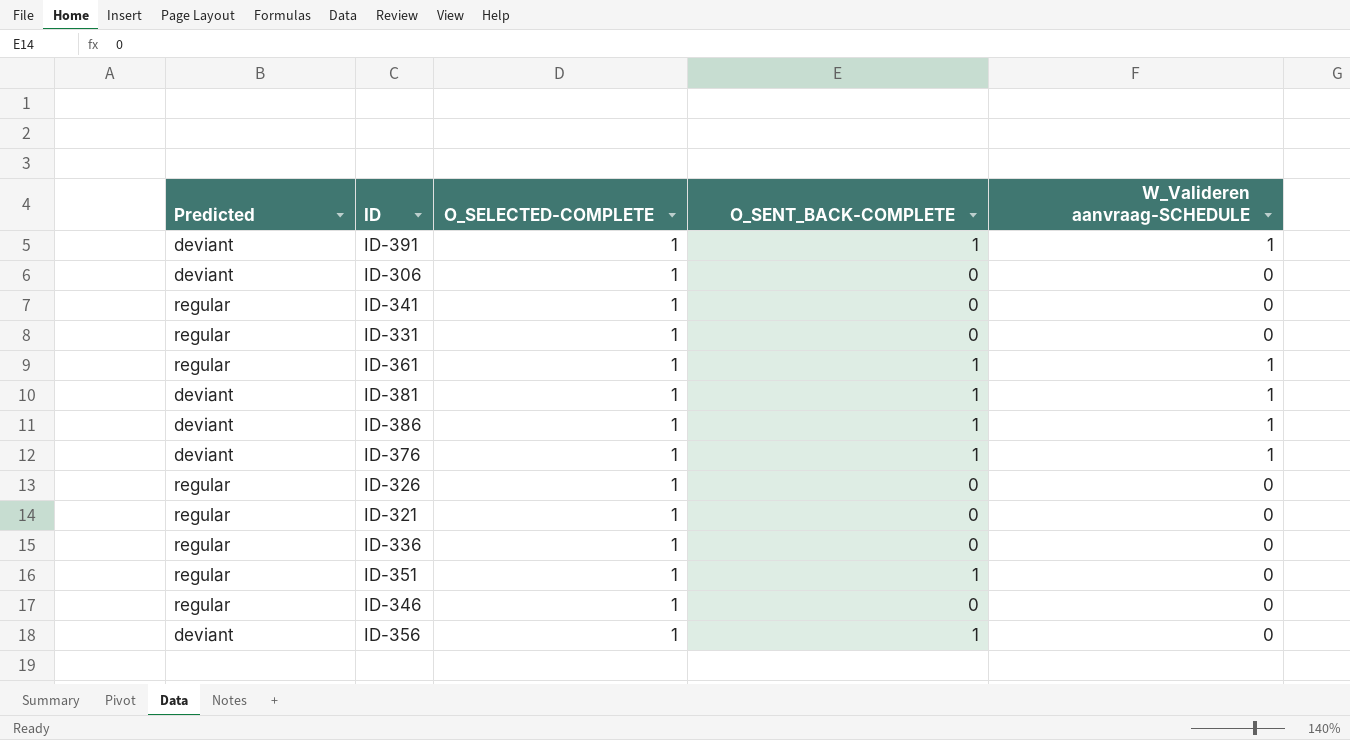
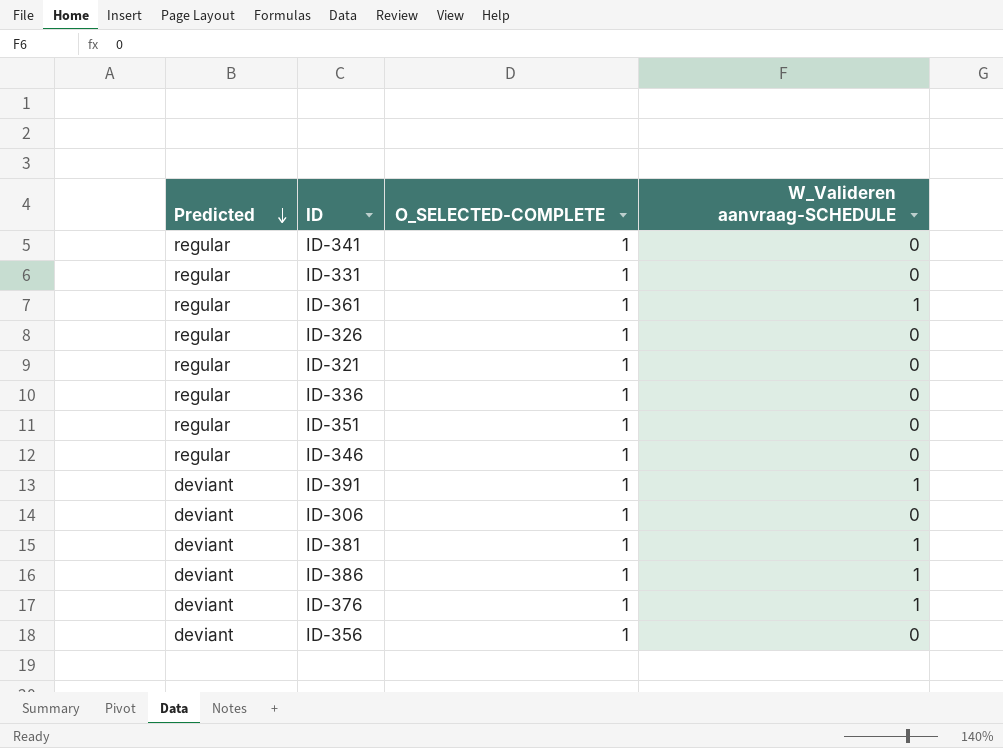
row order: none -> Predicted descending
column O_SENT_BACK-COMPLETE | position: 4 -> none

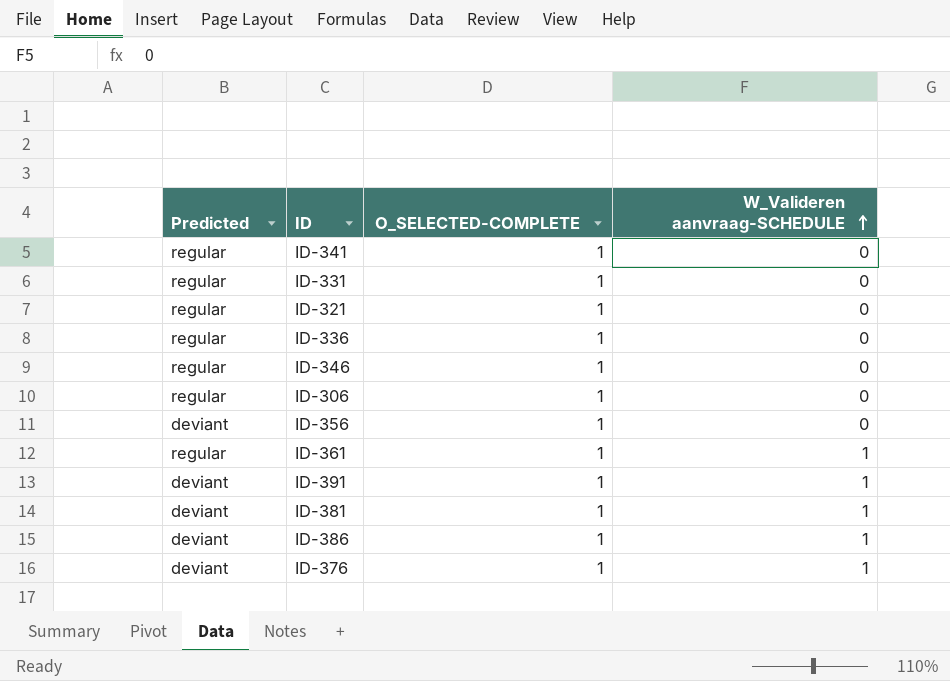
row order: Predicted descending -> W_Valideren aanvraag-SCHEDULE ascending
row ID-326: regular | 1 | 0 -> none
row ID-351: regular | 1 | 0 -> none
ID-306 | Predicted: deviant -> regular

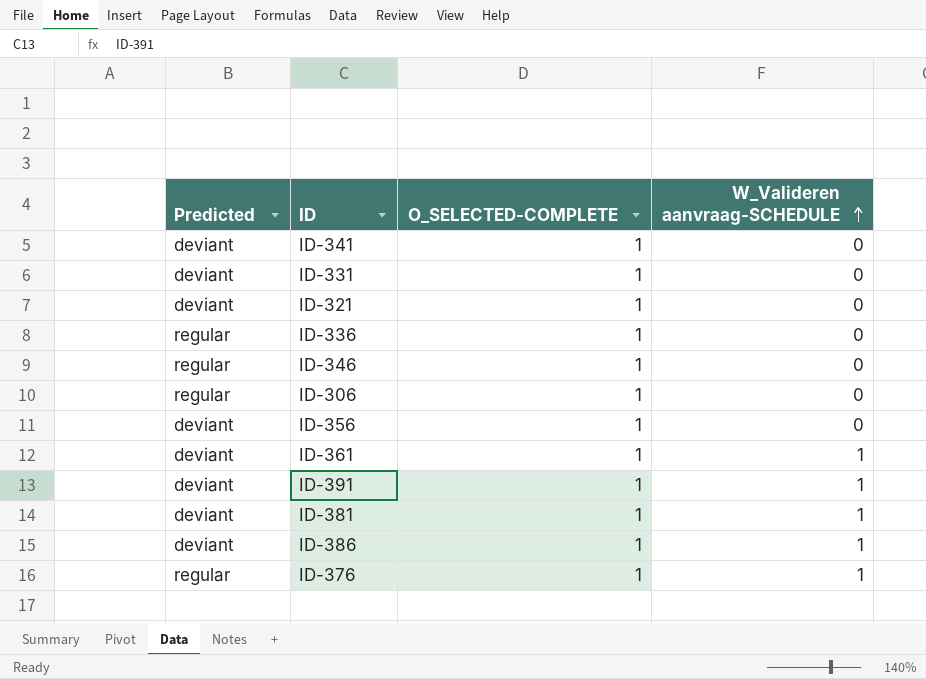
ID-341 | Predicted: regular -> deviant
ID-331 | Predicted: regular -> deviant
ID-321 | Predicted: regular -> deviant
ID-361 | Predicted: regular -> deviant
ID-376 | Predicted: deviant -> regular

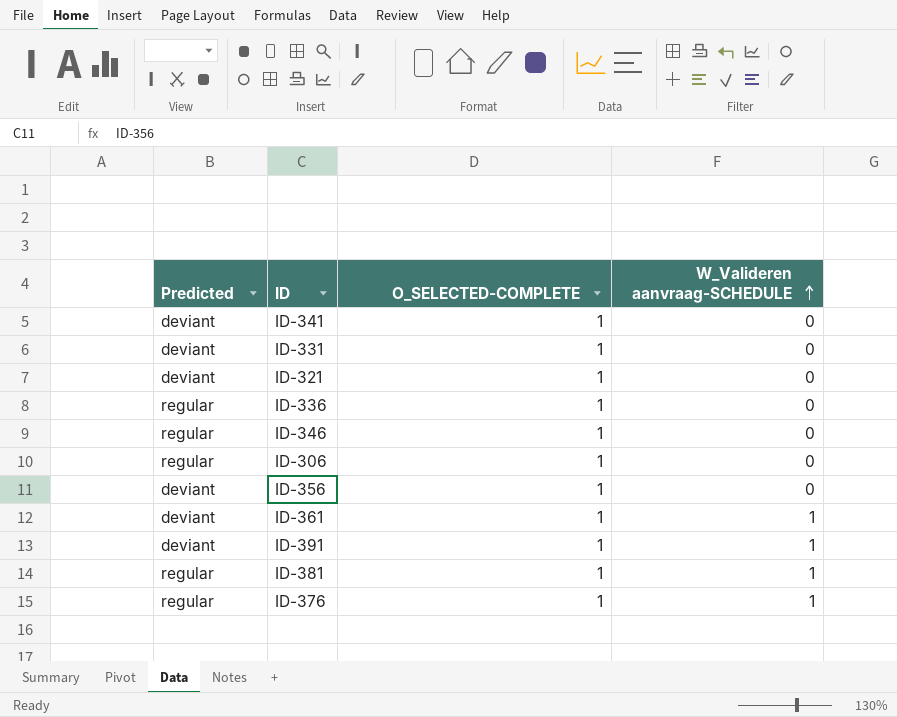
row ID-386: deviant | 1 | 1 -> none
ID-381 | Predicted: deviant -> regular

